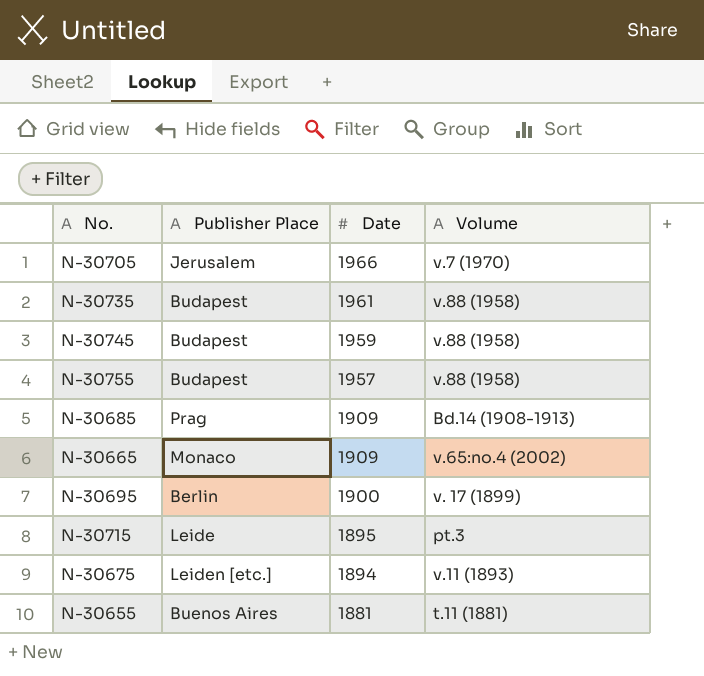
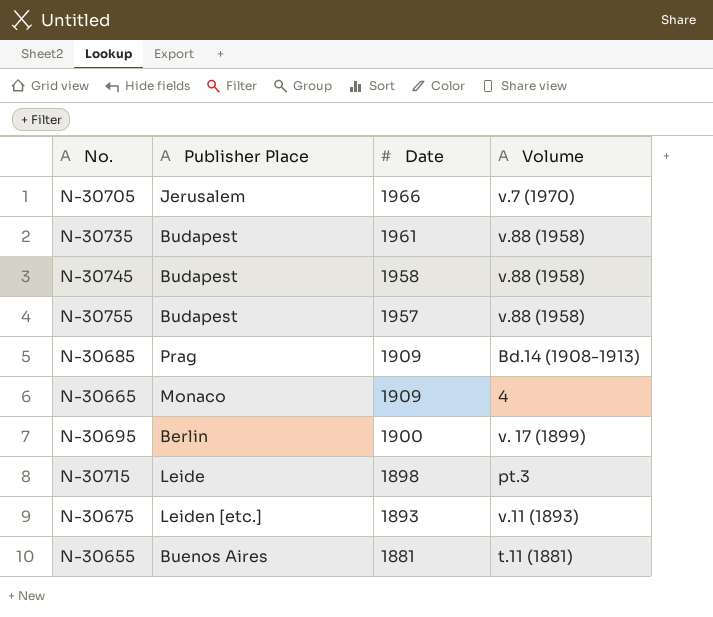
N-30745 | Date: 1959 -> 1958
N-30665 | Volume: v.65:no.4 (2002) -> 4
N-30715 | Date: 1895 -> 1898
N-30675 | Date: 1894 -> 1893

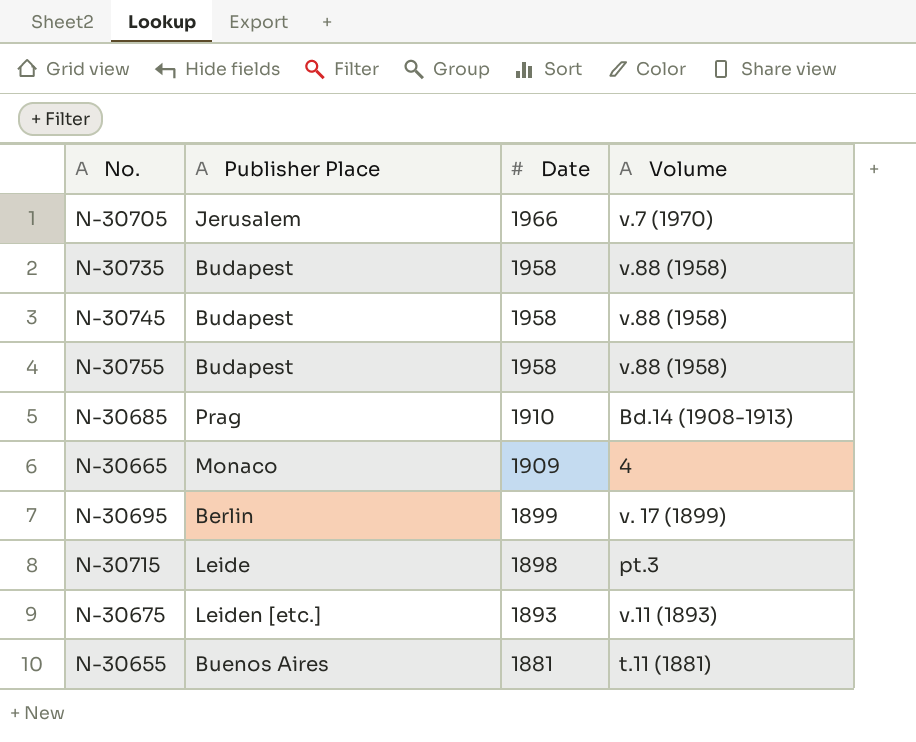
N-30735 | Date: 1961 -> 1958
N-30755 | Date: 1957 -> 1958
N-30685 | Date: 1909 -> 1910
N-30695 | Date: 1900 -> 1899

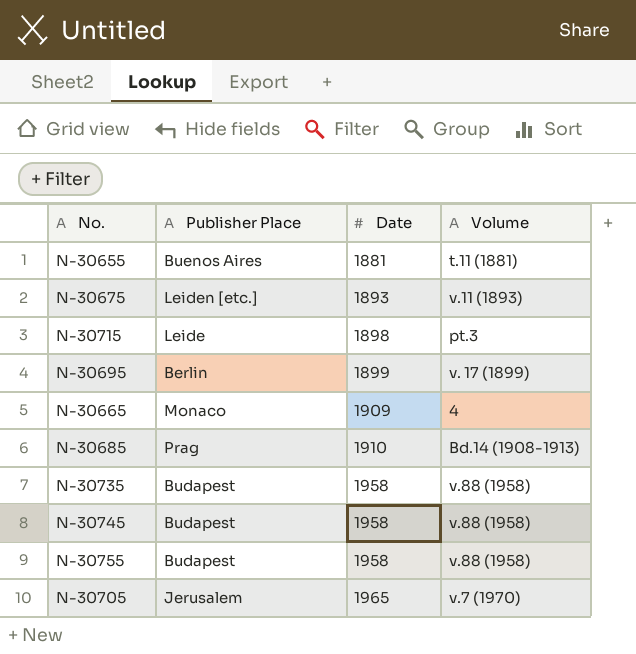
row order: Date descending -> Date ascending
N-30705 | Date: 1966 -> 1965

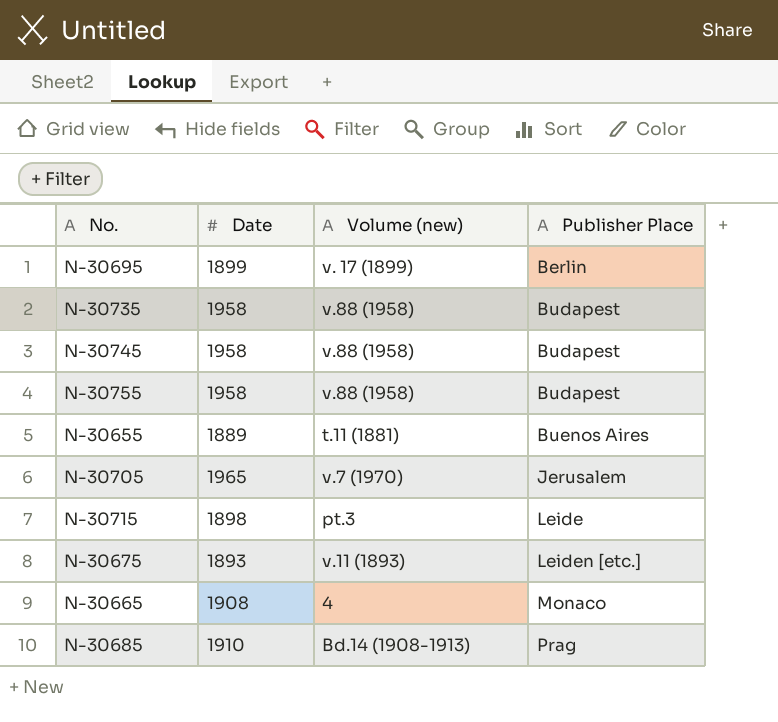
row order: Date ascending -> Publisher Place ascending
column name: Volume -> Volume (new)
column Publisher Place | position: 2 -> 4
N-30655 | Date: 1881 -> 1889
N-30665 | Date: 1909 -> 1908

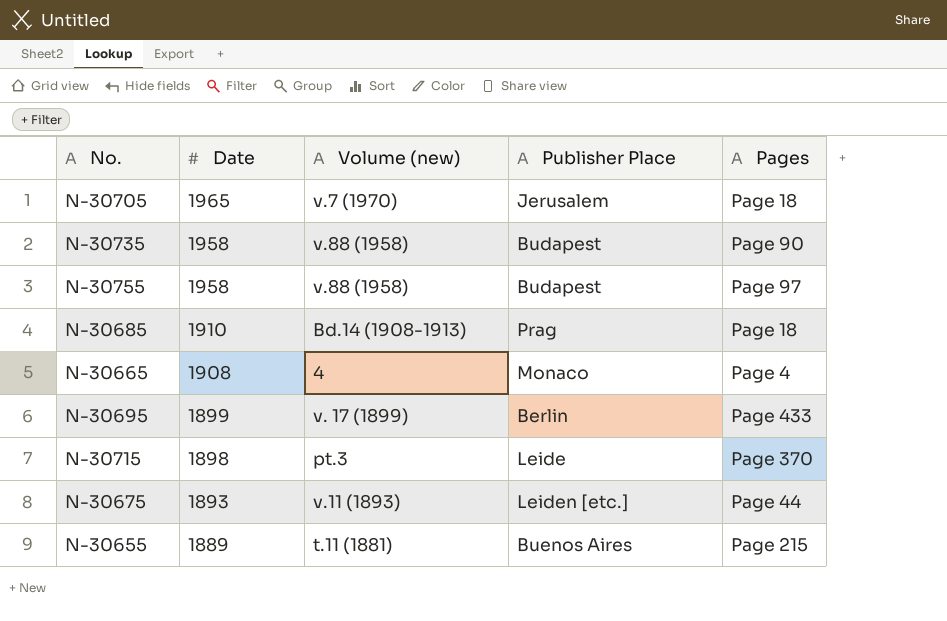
row order: Publisher Place ascending -> Date descending
column Pages | position: none -> 5
row N-30745: 1958 | v.88 (1958) | Budapest -> none

